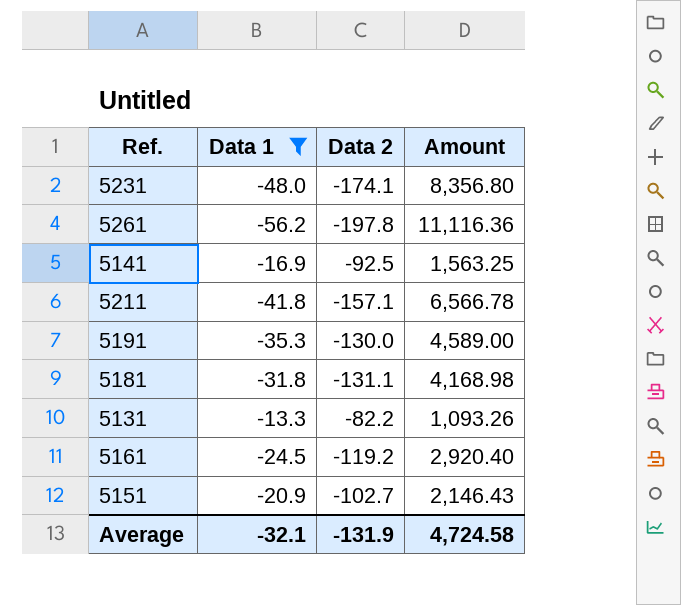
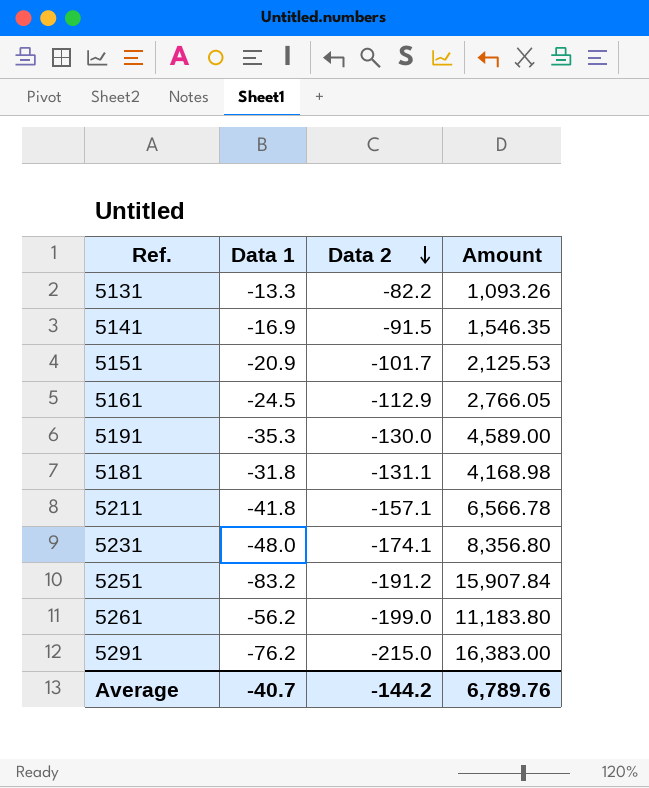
filter: Data 1 >= -56.2 -> none
row order: none -> Data 2 descending
5141 | Data 2: -92.5 -> -91.5
5141 | Amount: 1,563.25 -> 1,546.35
5151 | Data 2: -102.7 -> -101.7
5151 | Amount: 2,146.43 -> 2,125.53
5161 | Data 2: -119.2 -> -112.9
5161 | Amount: 2,920.40 -> 2,766.05
5261 | Data 2: -197.8 -> -199.0
5261 | Amount: 11,116.36 -> 11,183.80
Average | Data 1: -32.1 -> -40.7
Average | Data 2: -131.9 -> -144.2
Average | Amount: 4,724.58 -> 6,789.76

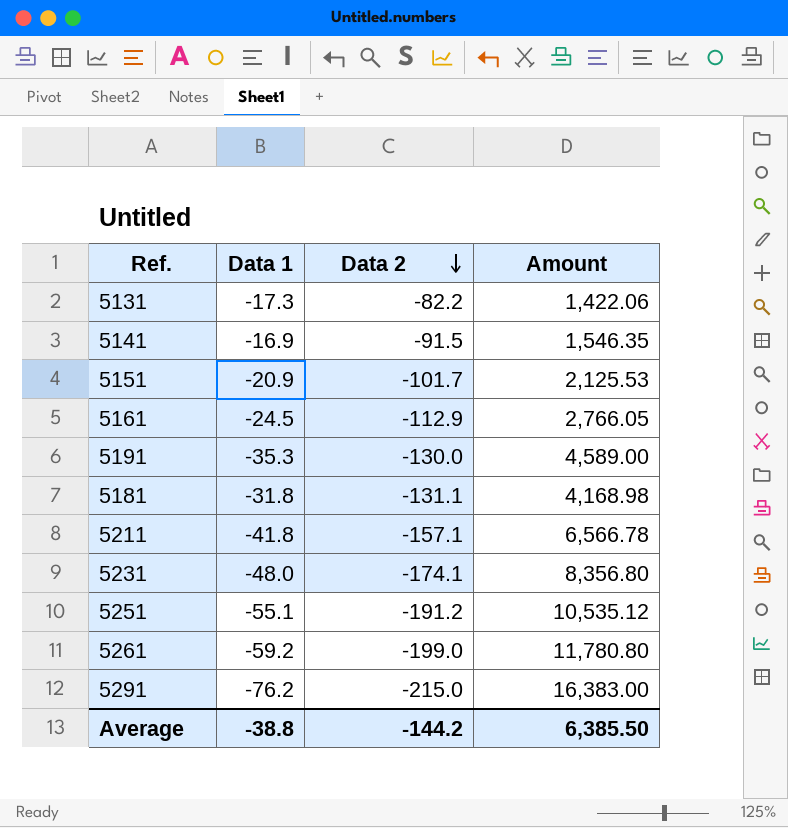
5131 | Data 1: -13.3 -> -17.3
5131 | Amount: 1,093.26 -> 1,422.06
5251 | Data 1: -83.2 -> -55.1
5251 | Amount: 15,907.84 -> 10,535.12
5261 | Data 1: -56.2 -> -59.2
5261 | Amount: 11,183.80 -> 11,780.80
Average | Data 1: -40.7 -> -38.8
Average | Amount: 6,789.76 -> 6,385.50

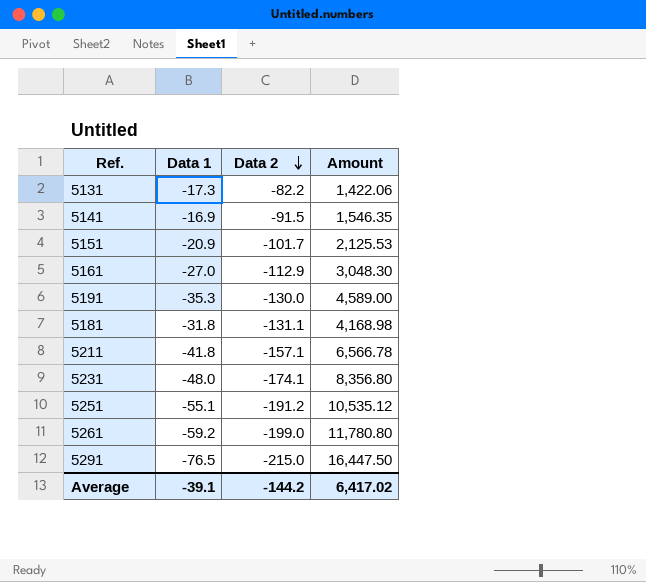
5161 | Data 1: -24.5 -> -27.0
5161 | Amount: 2,766.05 -> 3,048.30
5291 | Data 1: -76.2 -> -76.5
5291 | Amount: 16,383.00 -> 16,447.50
Average | Data 1: -38.8 -> -39.1
Average | Amount: 6,385.50 -> 6,417.02

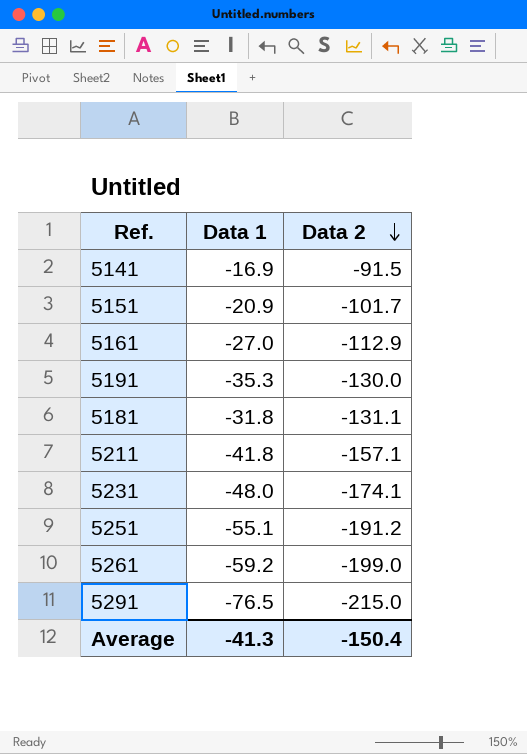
column Amount | formula: [Data 1] * [Data 2] -> none
row 5131: -17.3 | -82.2 | 1,422.06 -> none
Average | Data 1: -39.1 -> -41.3
Average | Data 2: -144.2 -> -150.4

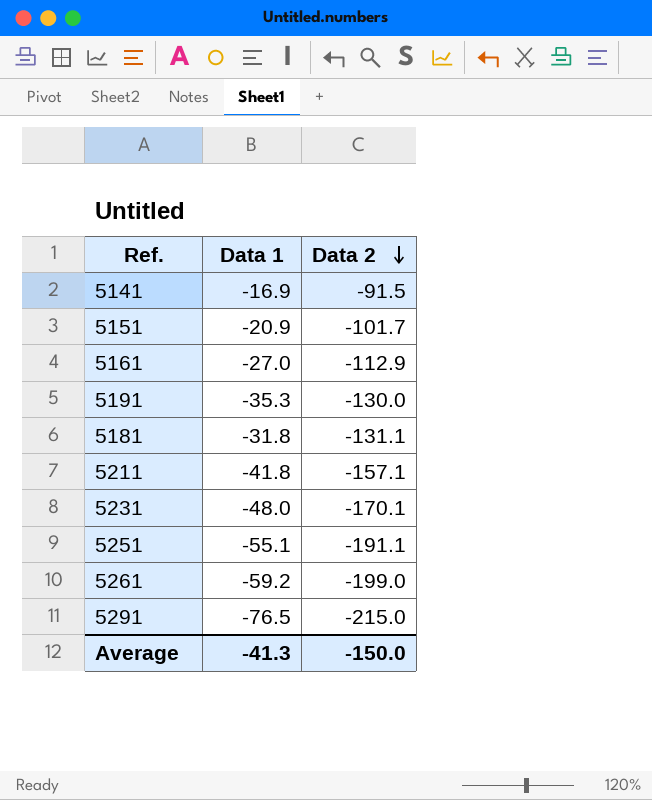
5231 | Data 2: -174.1 -> -170.1
5251 | Data 2: -191.2 -> -191.1
Average | Data 2: -150.4 -> -150.0

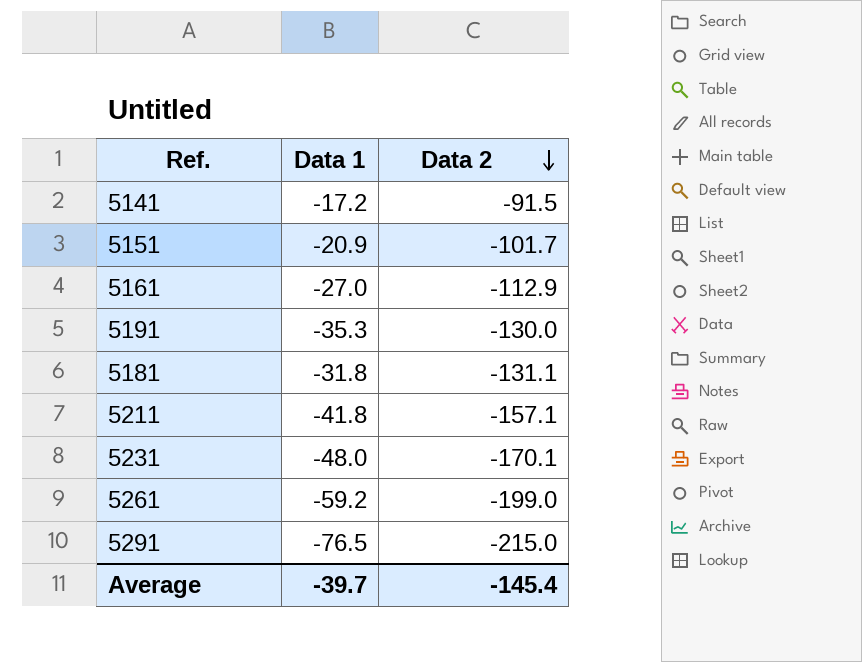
row 5251: -55.1 | -191.1 -> none
5141 | Data 1: -16.9 -> -17.2
Average | Data 1: -41.3 -> -39.7
Average | Data 2: -150.0 -> -145.4

